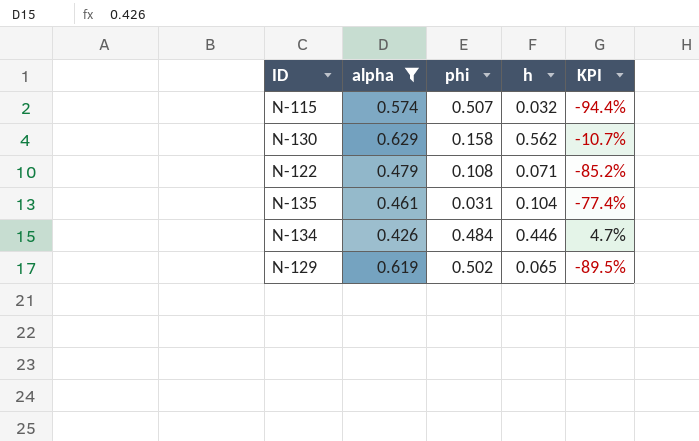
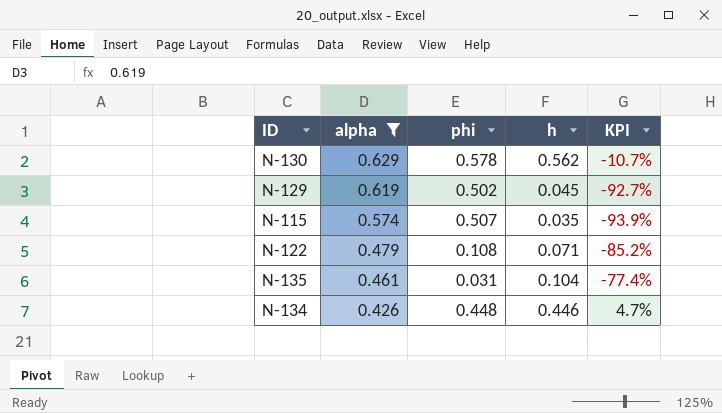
row order: none -> alpha descending
N-130 | phi: 0.158 -> 0.578
N-129 | h: 0.065 -> 0.045
N-129 | KPI: -89.5% -> -92.7%
N-115 | h: 0.032 -> 0.035
N-115 | KPI: -94.4% -> -93.9%
N-134 | phi: 0.484 -> 0.448

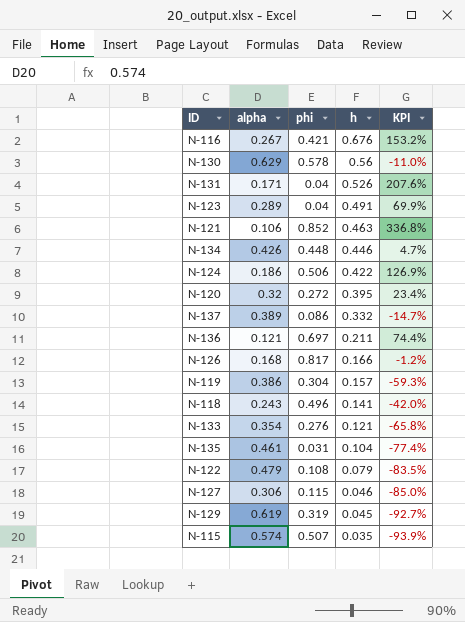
filter: alpha >= 0.426 -> none
row order: alpha descending -> h descending
N-130 | h: 0.562 -> 0.56
N-130 | KPI: -10.7% -> -11.0%
N-122 | h: 0.071 -> 0.079
N-122 | KPI: -85.2% -> -83.5%
N-129 | phi: 0.502 -> 0.319

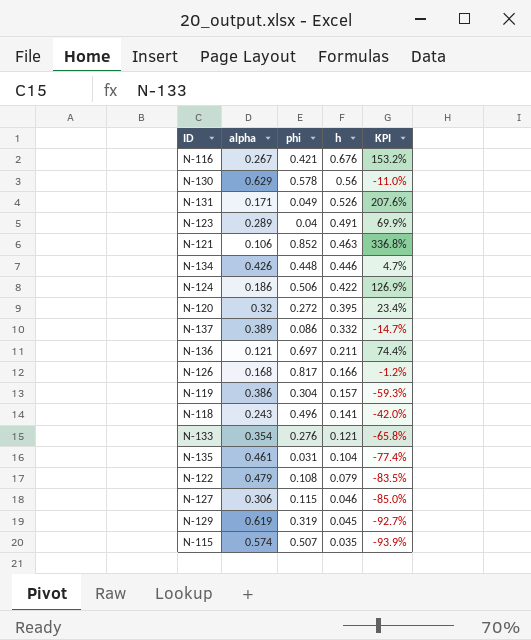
N-131 | phi: 0.04 -> 0.049

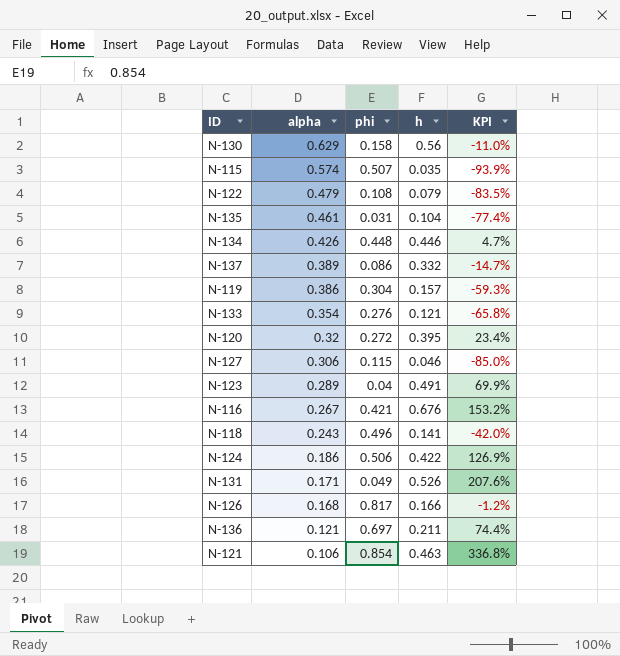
row order: h descending -> alpha descending
row N-129: 0.619 | 0.319 | 0.045 | -92.7% -> none
N-130 | phi: 0.578 -> 0.158
N-121 | phi: 0.852 -> 0.854

